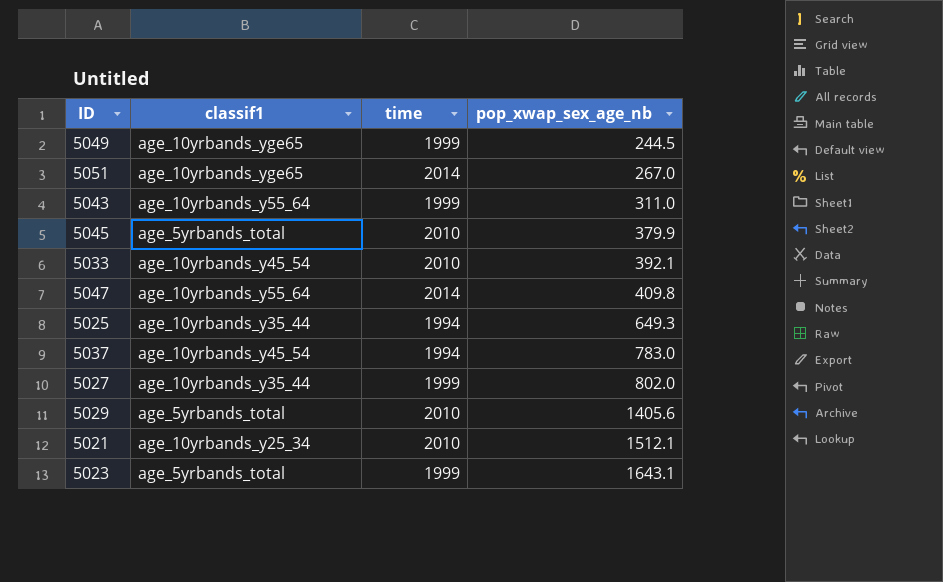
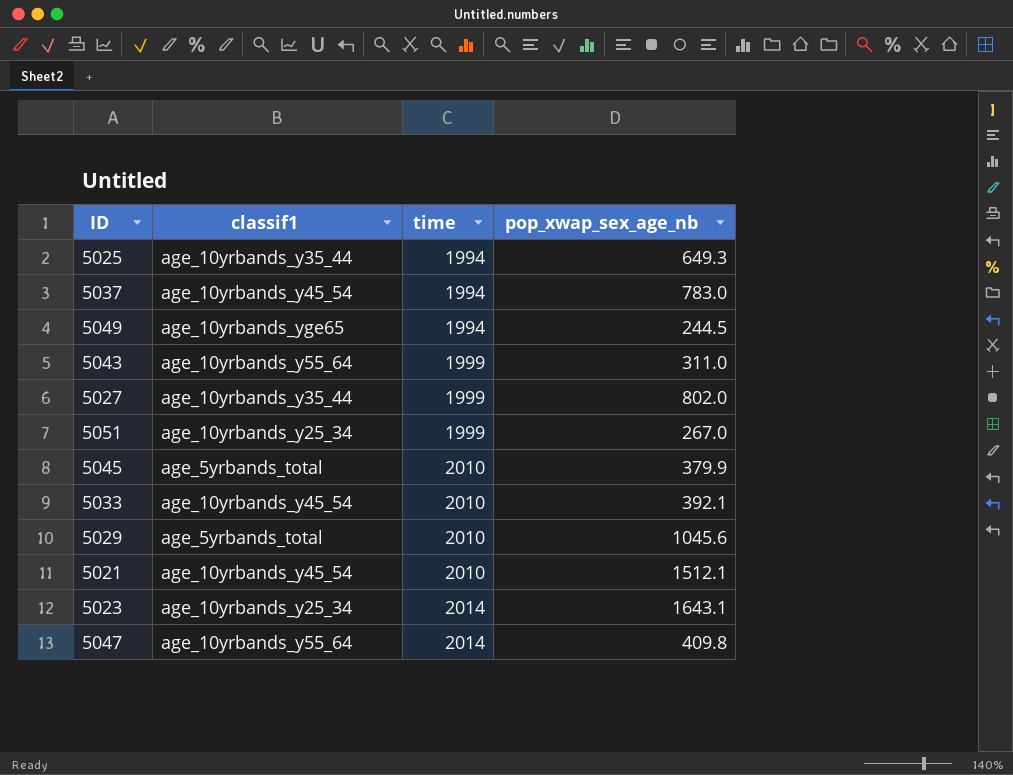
row order: pop_xwap_sex_age_nb ascending -> time ascending
5049 | time: 1999 -> 1994
5051 | classif1: age_10yrbands_yge65 -> age_10yrbands_y25_34
5051 | time: 2014 -> 1999
5029 | pop_xwap_sex_age_nb: 1405.6 -> 1045.6
5021 | classif1: age_10yrbands_y25_34 -> age_10yrbands_y45_54
5023 | classif1: age_5yrbands_total -> age_10yrbands_y25_34
5023 | time: 1999 -> 2014

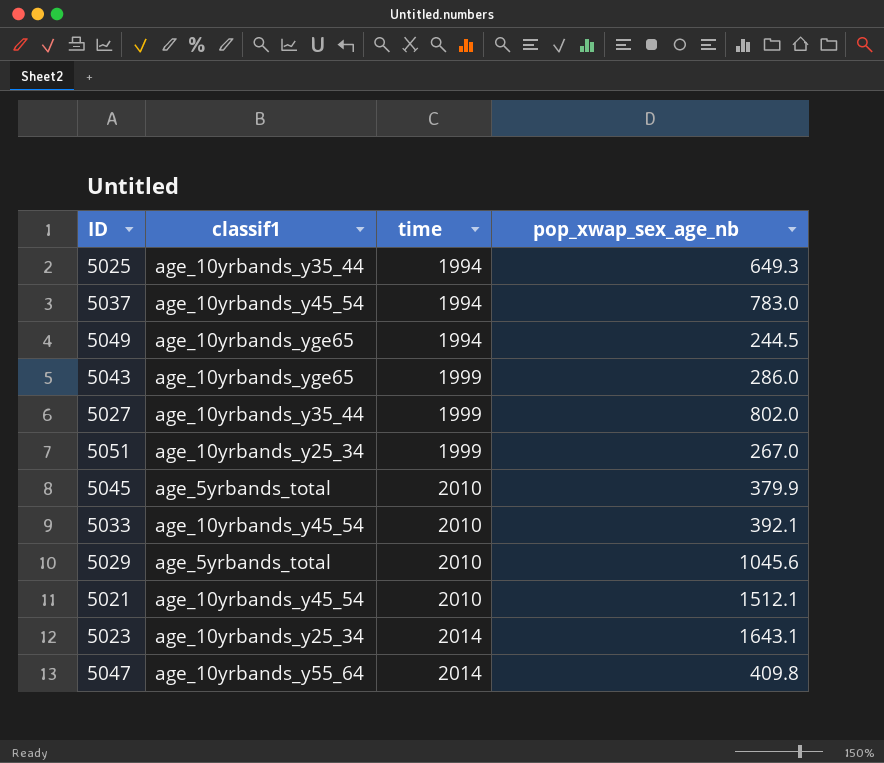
5043 | classif1: age_10yrbands_y55_64 -> age_10yrbands_yge65
5043 | pop_xwap_sex_age_nb: 311.0 -> 286.0

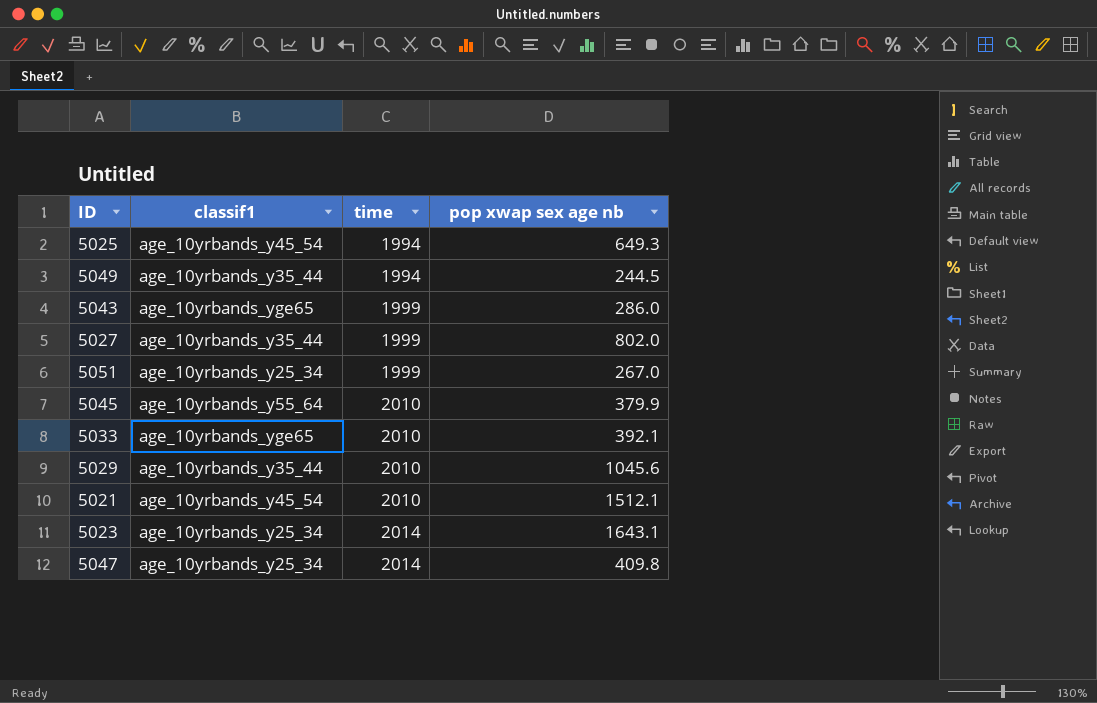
column name: pop_xwap_sex_age_nb -> pop xwap sex age nb
row 5037: age_10yrbands_y45_54 | 1994 | 783.0 -> none
5025 | classif1: age_10yrbands_y35_44 -> age_10yrbands_y45_54
5049 | classif1: age_10yrbands_yge65 -> age_10yrbands_y35_44
5045 | classif1: age_5yrbands_total -> age_10yrbands_y55_64
5033 | classif1: age_10yrbands_y45_54 -> age_10yrbands_yge65
5029 | classif1: age_5yrbands_total -> age_10yrbands_y35_44
5047 | classif1: age_10yrbands_y55_64 -> age_10yrbands_y25_34

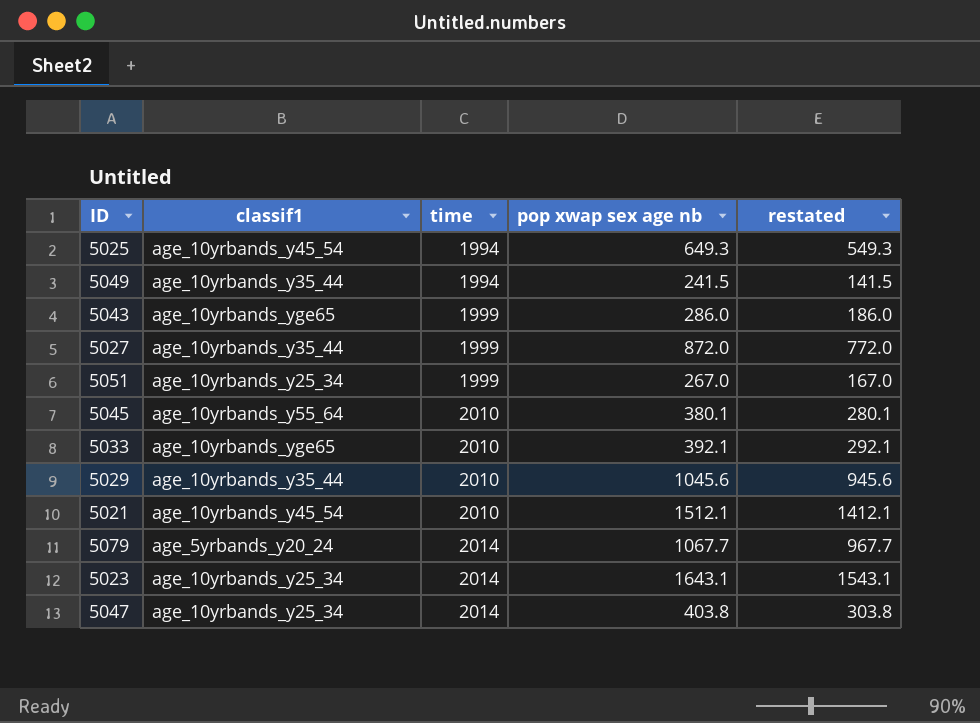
column restated | formula: none -> [pop xwap sex age nb] - 100
5049 | pop xwap sex age nb: 244.5 -> 241.5
5027 | pop xwap sex age nb: 802.0 -> 872.0
5045 | pop xwap sex age nb: 379.9 -> 380.1
row 5079: none -> age_5yrbands_y20_24 | 2014 | 1067.7 | 967.7
5047 | pop xwap sex age nb: 409.8 -> 403.8

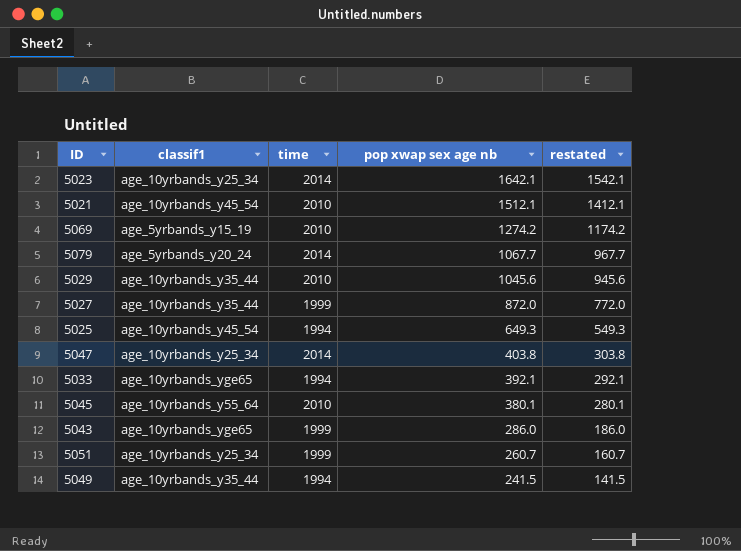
row order: time ascending -> pop xwap sex age nb descending
5023 | pop xwap sex age nb: 1643.1 -> 1642.1
5023 | restated: 1543.1 -> 1542.1
row 5069: none -> age_5yrbands_y15_19 | 2010 | 1274.2 | 1174.2
5033 | time: 2010 -> 1994
5051 | pop xwap sex age nb: 267.0 -> 260.7
5051 | restated: 167.0 -> 160.7

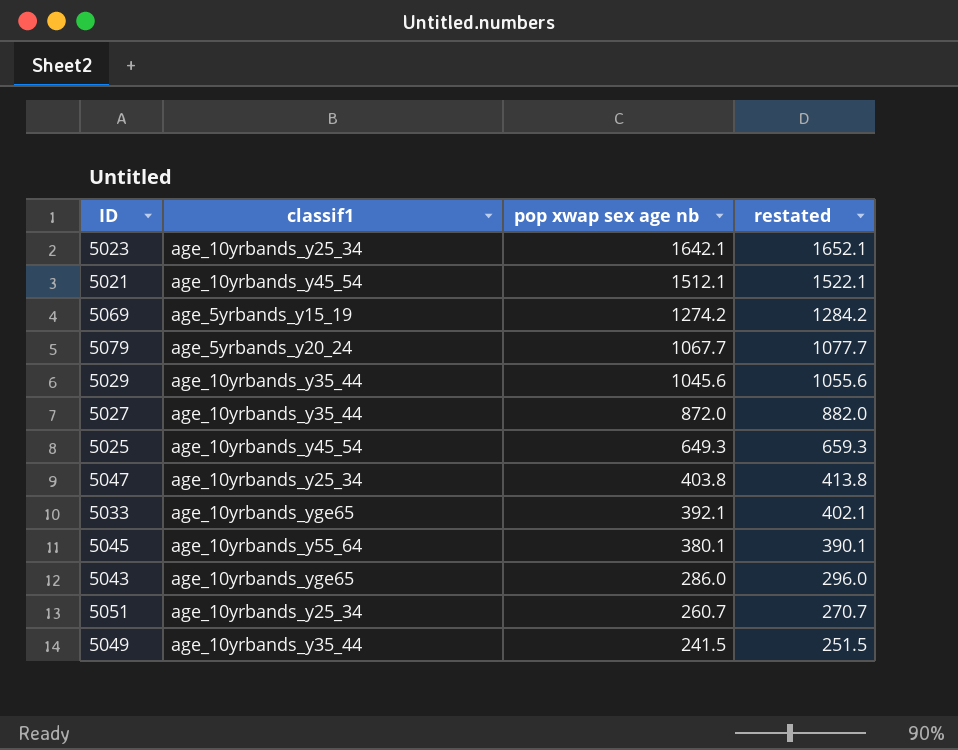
column time | position: 3 -> none
column restated | formula: [pop xwap sex age nb] - 100 -> [pop xwap sex age nb] + 10

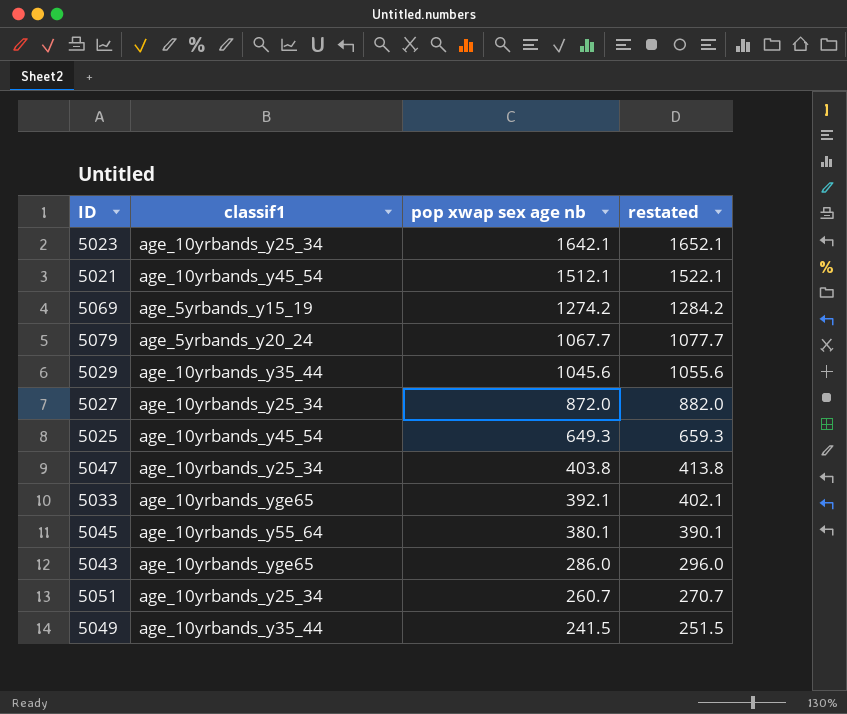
5027 | classif1: age_10yrbands_y35_44 -> age_10yrbands_y25_34

